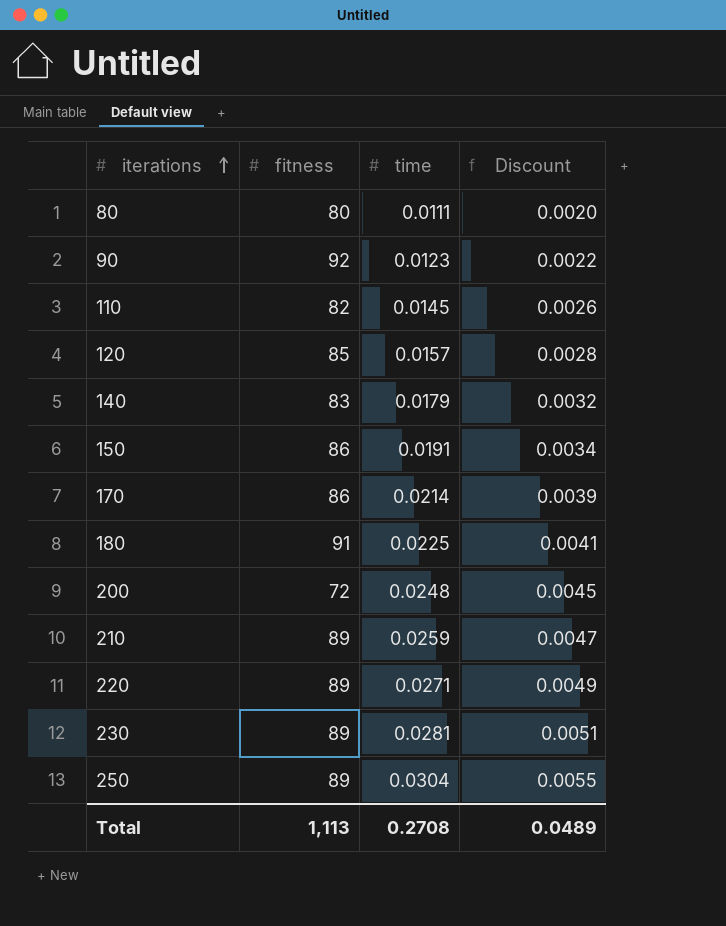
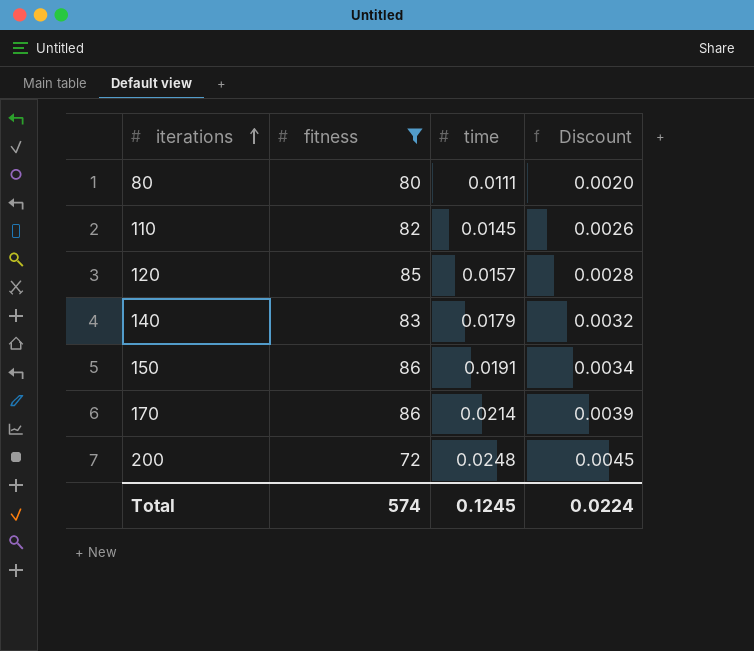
filter: none -> fitness <= 86
Total | fitness: 1,113 -> 574
Total | time: 0.2708 -> 0.1245
Total | Discount: 0.0489 -> 0.0224

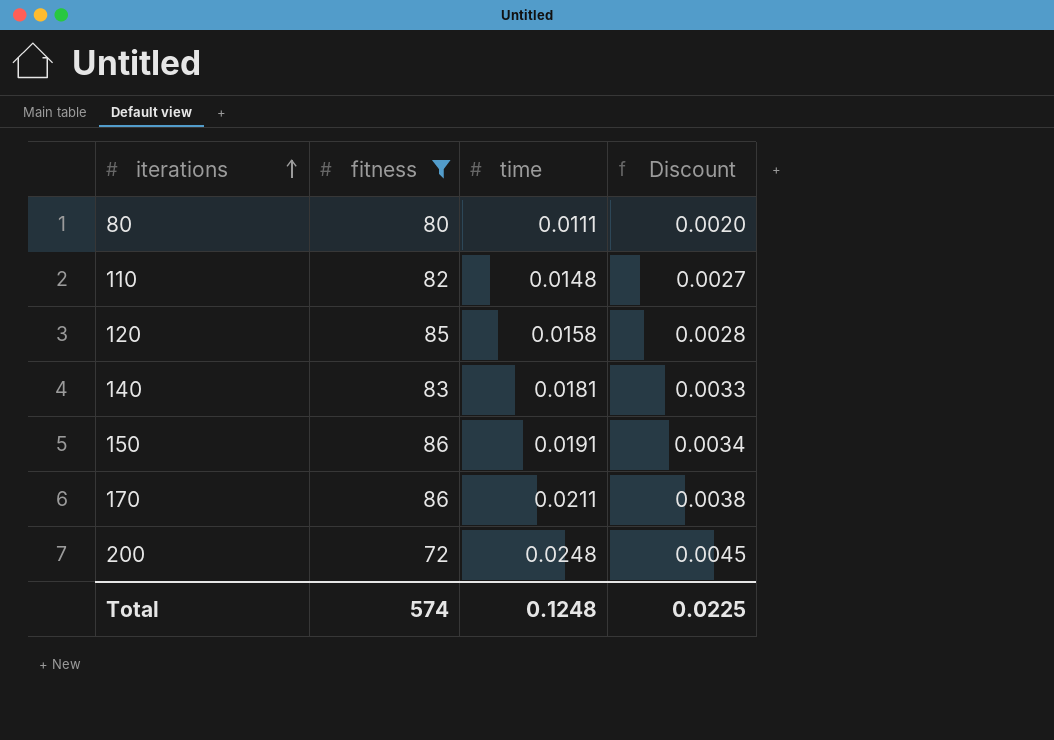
110 | time: 0.0145 -> 0.0148
110 | Discount: 0.0026 -> 0.0027
120 | time: 0.0157 -> 0.0158
140 | time: 0.0179 -> 0.0181
140 | Discount: 0.0032 -> 0.0033
170 | time: 0.0214 -> 0.0211
170 | Discount: 0.0039 -> 0.0038
Total | time: 0.1245 -> 0.1248
Total | Discount: 0.0224 -> 0.0225

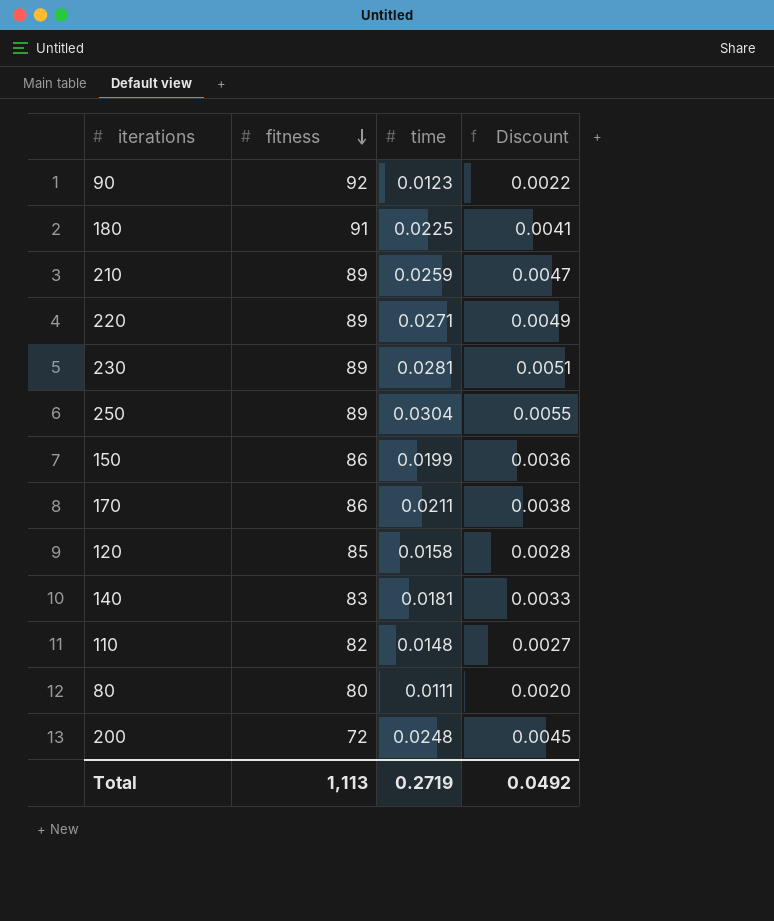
filter: fitness <= 86 -> none
row order: iterations ascending -> fitness descending
150 | time: 0.0191 -> 0.0199
150 | Discount: 0.0034 -> 0.0036
Total | fitness: 574 -> 1,113
Total | time: 0.1248 -> 0.2719
Total | Discount: 0.0225 -> 0.0492

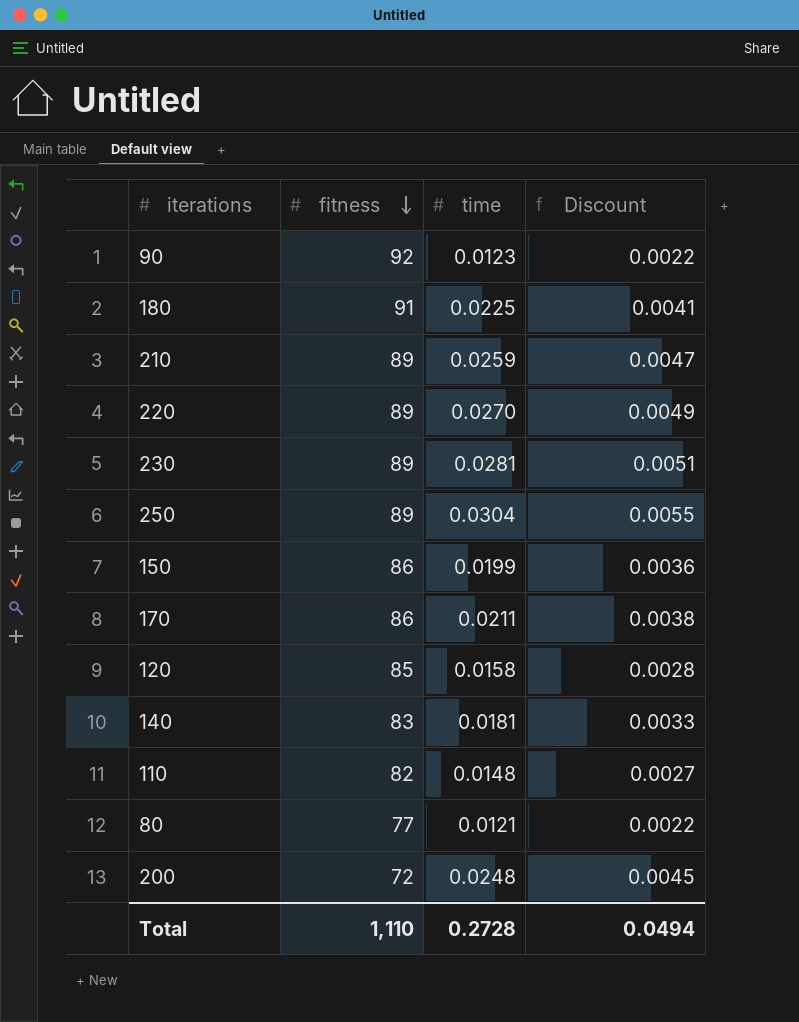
220 | time: 0.0271 -> 0.0270
80 | fitness: 80 -> 77
80 | time: 0.0111 -> 0.0121
80 | Discount: 0.0020 -> 0.0022
Total | fitness: 1,113 -> 1,110
Total | time: 0.2719 -> 0.2728
Total | Discount: 0.0492 -> 0.0494

